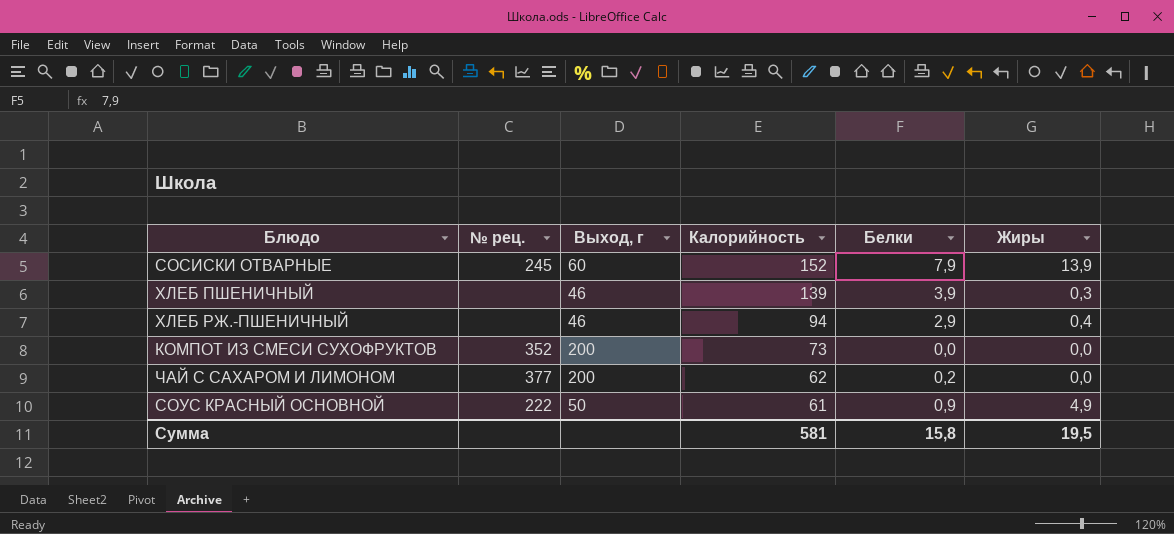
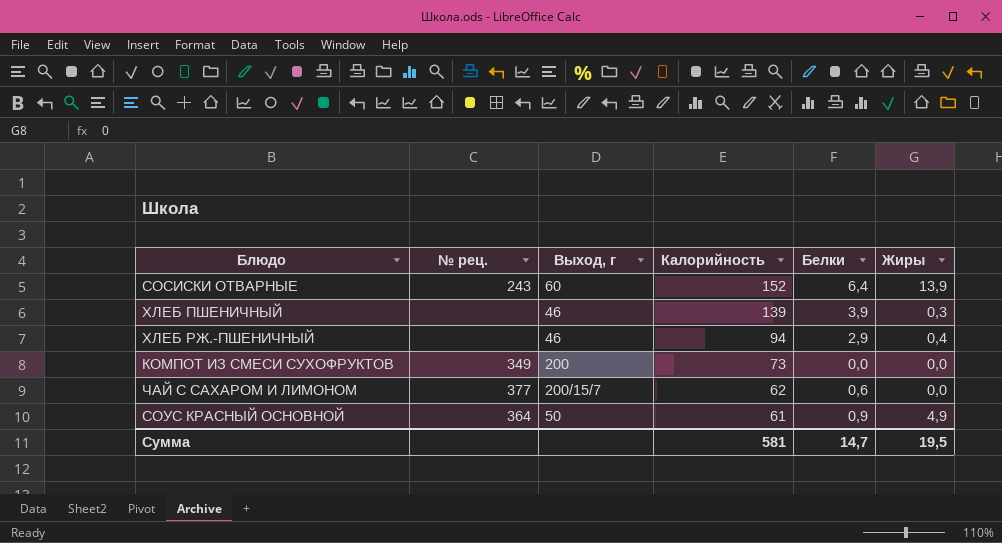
СОСИСКИ ОТВАРНЫЕ | № рец.: 245 -> 243
СОСИСКИ ОТВАРНЫЕ | Белки: 7,9 -> 6,4
КОМПОТ ИЗ СМЕСИ СУХОФРУКТОВ | № рец.: 352 -> 349
ЧАЙ С САХАРОМ И ЛИМОНОМ | Выход, г: 200 -> 200/15/7
ЧАЙ С САХАРОМ И ЛИМОНОМ | Белки: 0,2 -> 0,6
СОУС КРАСНЫЙ ОСНОВНОЙ | № рец.: 222 -> 364
Сумма | Белки: 15,8 -> 14,7

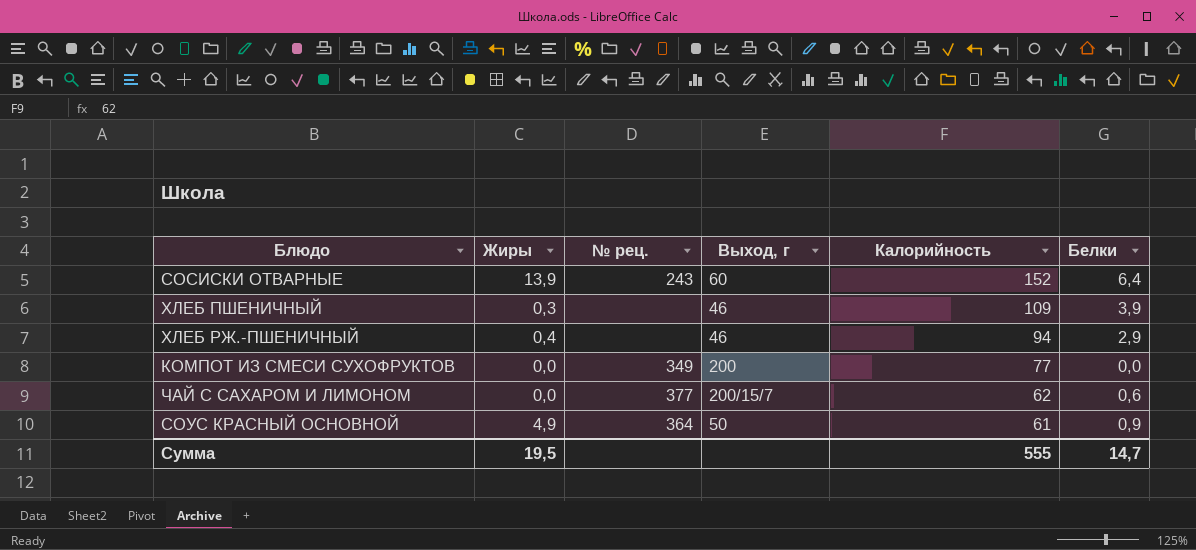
column Жиры | position: 6 -> 2
ХЛЕБ ПШЕНИЧНЫЙ | Калорийность: 139 -> 109
КОМПОТ ИЗ СМЕСИ СУХОФРУКТОВ | Калорийность: 73 -> 77
Сумма | Калорийность: 581 -> 555

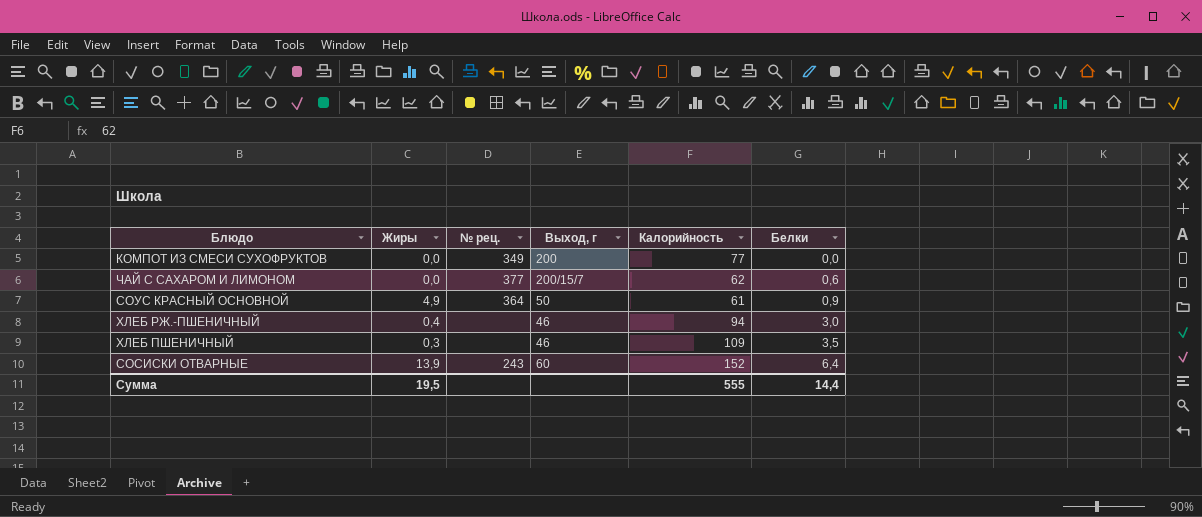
row order: Калорийность descending -> Белки ascending
ХЛЕБ РЖ.-ПШЕНИЧНЫЙ | Белки: 2,9 -> 3,0
ХЛЕБ ПШЕНИЧНЫЙ | Белки: 3,9 -> 3,5
Сумма | Белки: 14,7 -> 14,4

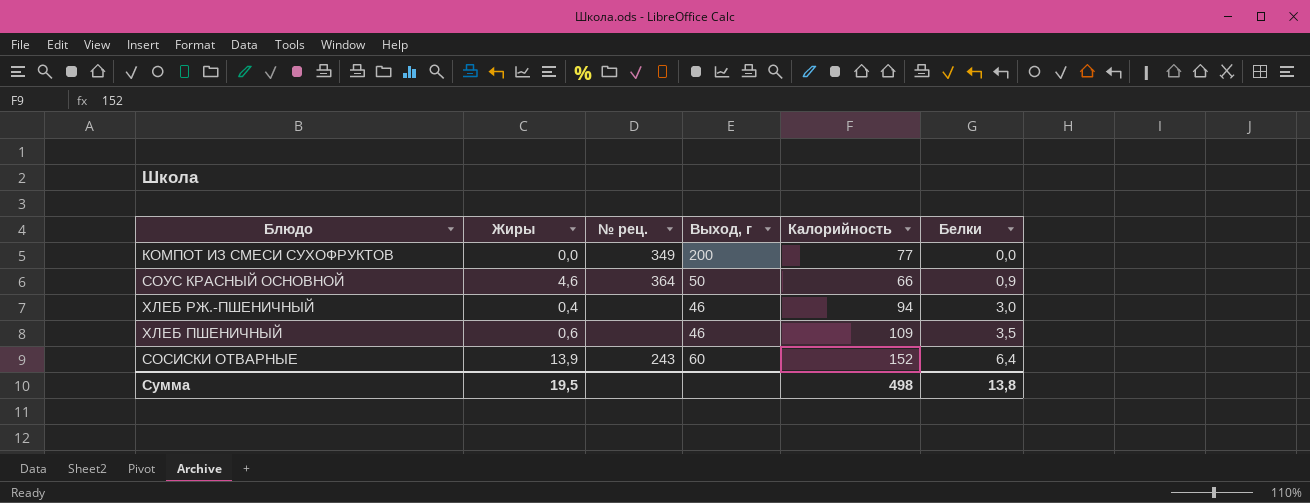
row ЧАЙ С САХАРОМ И ЛИМОНОМ: 0,0 | 377 | 200/15/7 | 62 | 0,6 -> none
СОУС КРАСНЫЙ ОСНОВНОЙ | Жиры: 4,9 -> 4,6
СОУС КРАСНЫЙ ОСНОВНОЙ | Калорийность: 61 -> 66
ХЛЕБ ПШЕНИЧНЫЙ | Жиры: 0,3 -> 0,6
Сумма | Калорийность: 555 -> 498
Сумма | Белки: 14,4 -> 13,8

